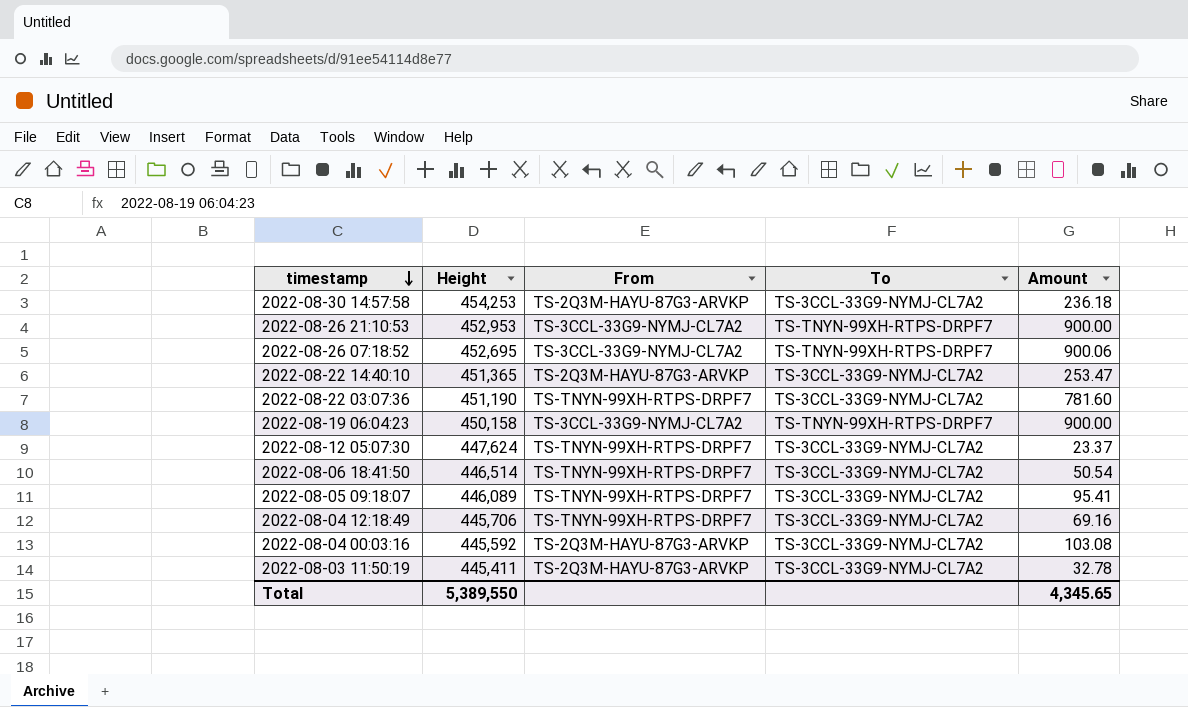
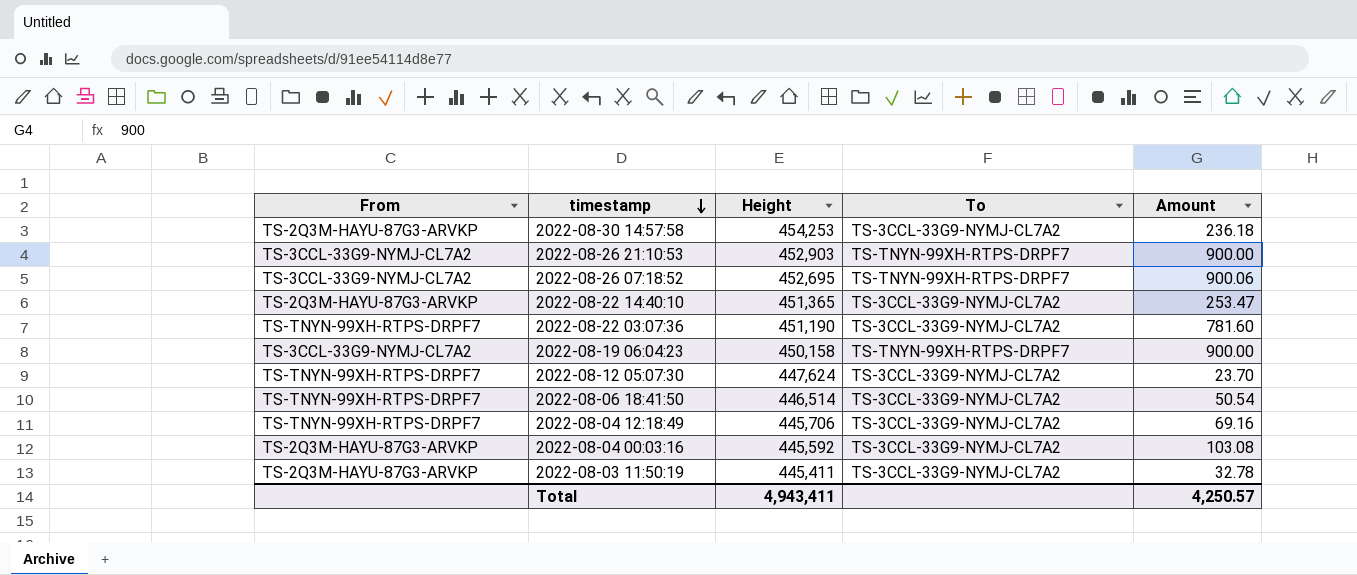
column From | position: 3 -> 1
row 2022-08-05 09:18:07: 446,089 | TS-TNYN-99XH-RTPS-DRPF7 | TS-3CCL-33G9-NYMJ-CL7A2 | 95.41 -> none
2022-08-26 21:10:53 | Height: 452,953 -> 452,903
2022-08-12 05:07:30 | Amount: 23.37 -> 23.70
Total | Height: 5,389,550 -> 4,943,411
Total | Amount: 4,345.65 -> 4,250.57

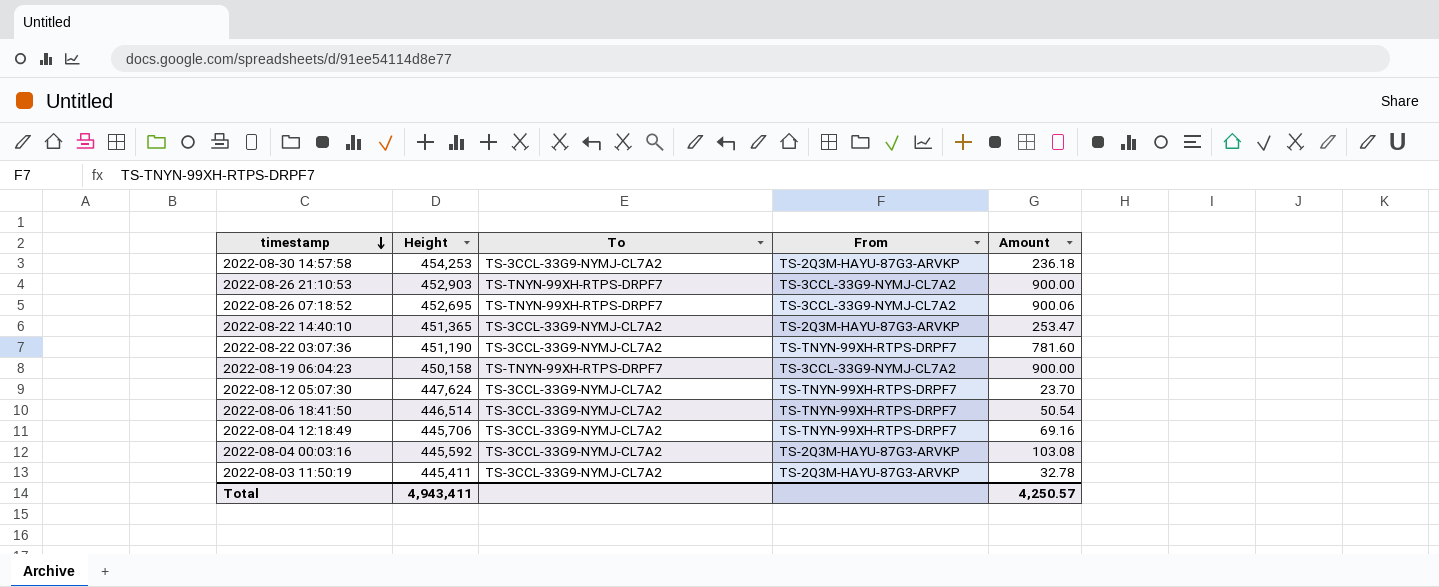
column From | position: 1 -> 4

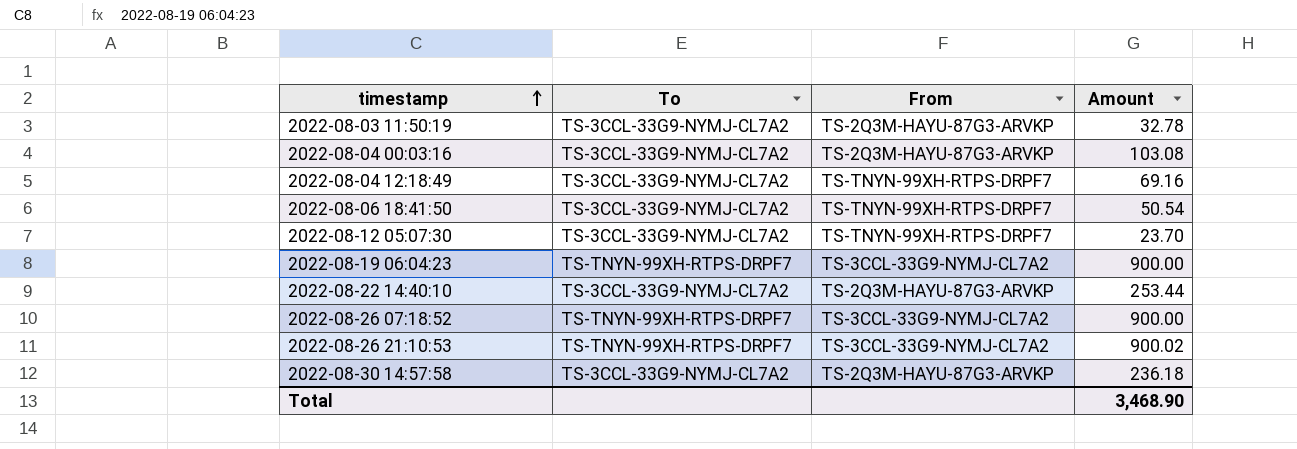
row order: timestamp descending -> timestamp ascending
column Height | position: 2 -> none
row 2022-08-22 03:07:36: 451,190 | TS-3CCL-33G9-NYMJ-CL7A2 | TS-TNYN-99XH-RTPS-DRPF7 | 781.60 -> none
2022-08-22 14:40:10 | Amount: 253.47 -> 253.44
2022-08-26 07:18:52 | Amount: 900.06 -> 900.00
2022-08-26 21:10:53 | Amount: 900.00 -> 900.02
Total | Amount: 4,250.57 -> 3,468.90

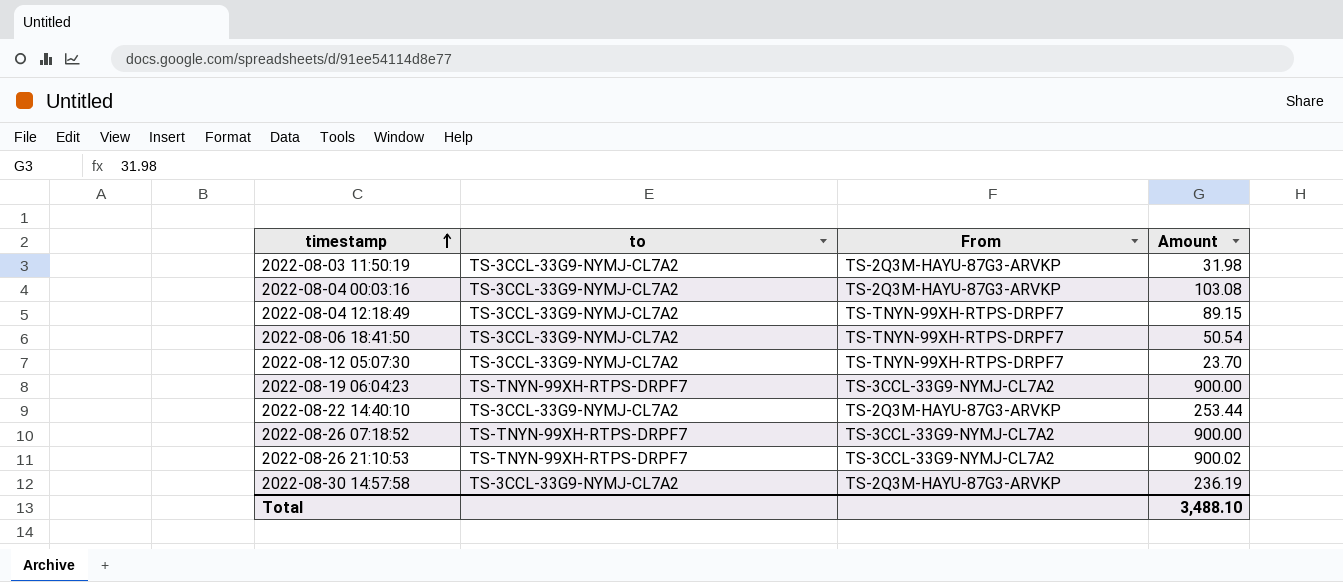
column name: To -> to
2022-08-03 11:50:19 | Amount: 32.78 -> 31.98
2022-08-04 12:18:49 | Amount: 69.16 -> 89.15
2022-08-30 14:57:58 | Amount: 236.18 -> 236.19
Total | Amount: 3,468.90 -> 3,488.10

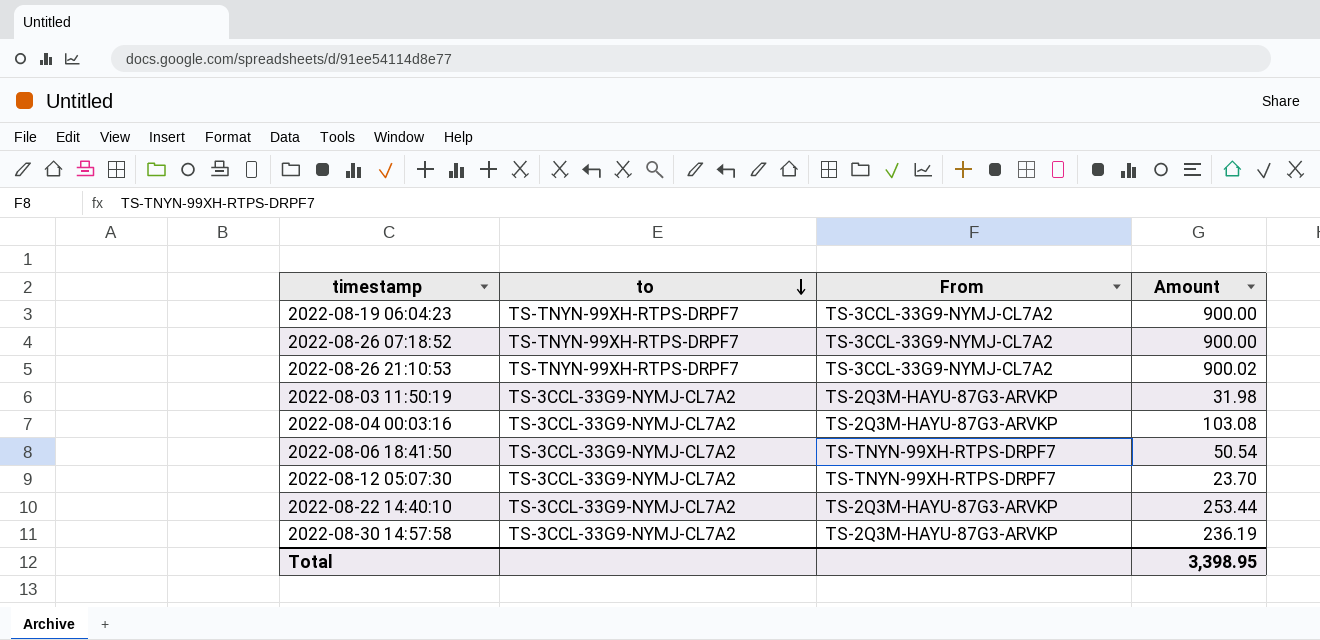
row order: timestamp ascending -> to descending
row 2022-08-04 12:18:49: TS-3CCL-33G9-NYMJ-CL7A2 | TS-TNYN-99XH-RTPS-DRPF7 | 89.15 -> none
Total | Amount: 3,488.10 -> 3,398.95

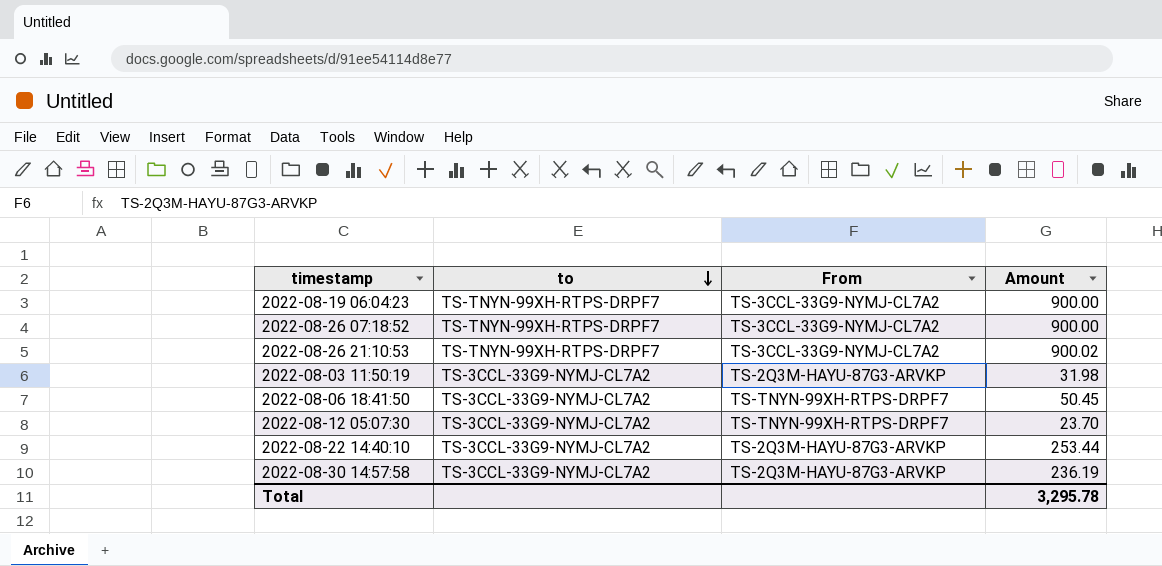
row 2022-08-04 00:03:16: TS-3CCL-33G9-NYMJ-CL7A2 | TS-2Q3M-HAYU-87G3-ARVKP | 103.08 -> none
2022-08-06 18:41:50 | Amount: 50.54 -> 50.45
Total | Amount: 3,398.95 -> 3,295.78

